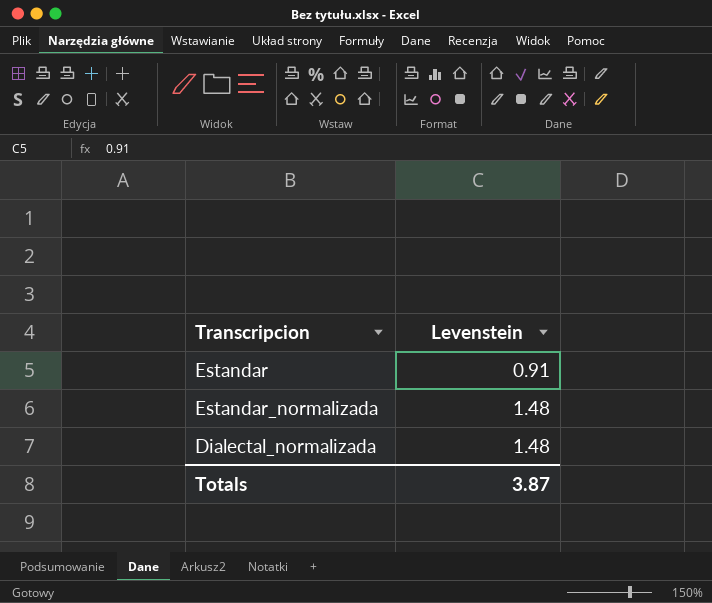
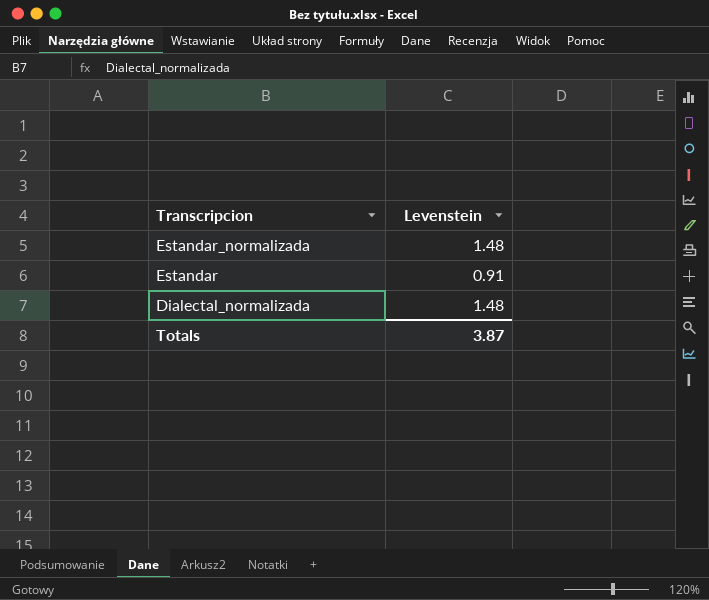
row order: Levenstein ascending -> Transcripcion descending

